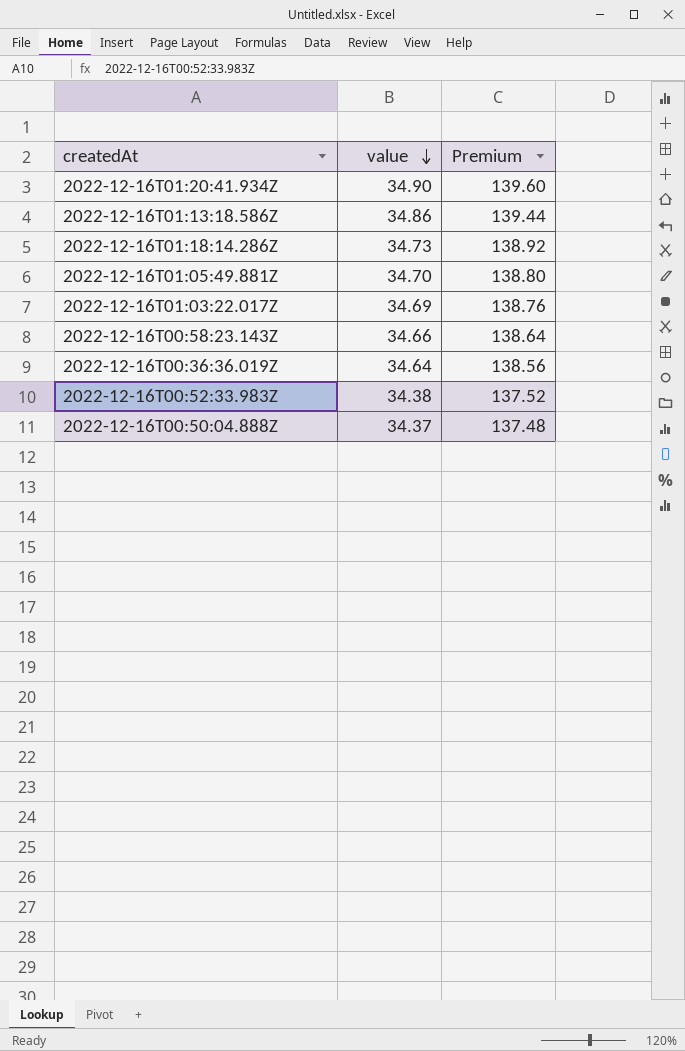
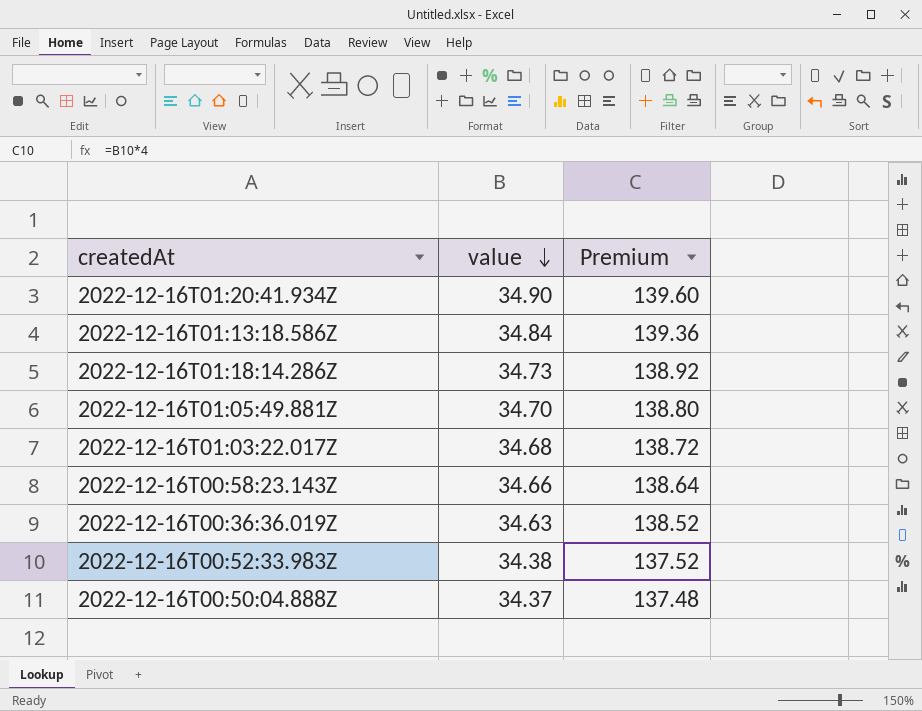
2022-12-16T01:13:18.586Z | value: 34.86 -> 34.84
2022-12-16T01:13:18.586Z | Premium: 139.44 -> 139.36
2022-12-16T01:03:22.017Z | value: 34.69 -> 34.68
2022-12-16T01:03:22.017Z | Premium: 138.76 -> 138.72
2022-12-16T00:36:36.019Z | value: 34.64 -> 34.63
2022-12-16T00:36:36.019Z | Premium: 138.56 -> 138.52

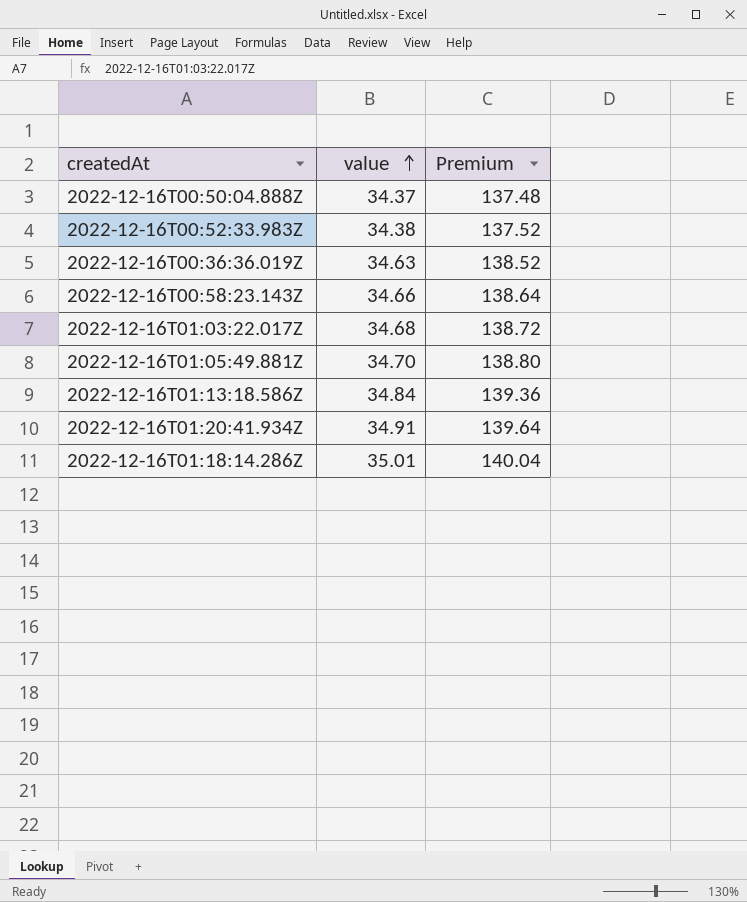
row order: value descending -> value ascending
2022-12-16T01:20:41.934Z | value: 34.90 -> 34.91
2022-12-16T01:20:41.934Z | Premium: 139.60 -> 139.64
2022-12-16T01:18:14.286Z | value: 34.73 -> 35.01
2022-12-16T01:18:14.286Z | Premium: 138.92 -> 140.04

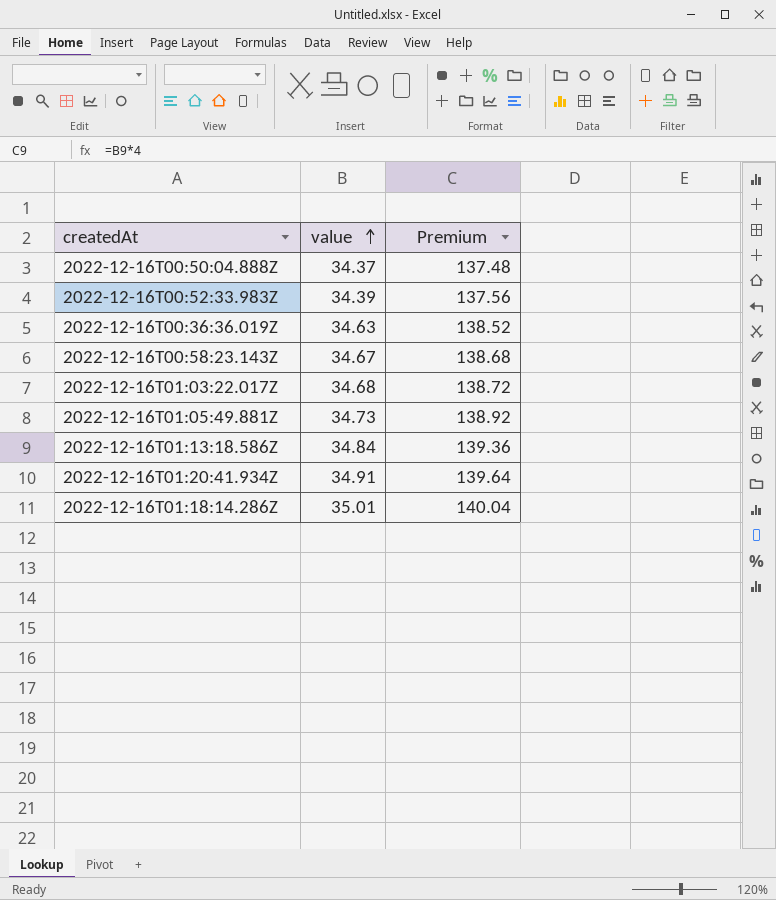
2022-12-16T00:52:33.983Z | value: 34.38 -> 34.39
2022-12-16T00:52:33.983Z | Premium: 137.52 -> 137.56
2022-12-16T00:58:23.143Z | value: 34.66 -> 34.67
2022-12-16T00:58:23.143Z | Premium: 138.64 -> 138.68
2022-12-16T01:05:49.881Z | value: 34.70 -> 34.73
2022-12-16T01:05:49.881Z | Premium: 138.80 -> 138.92

